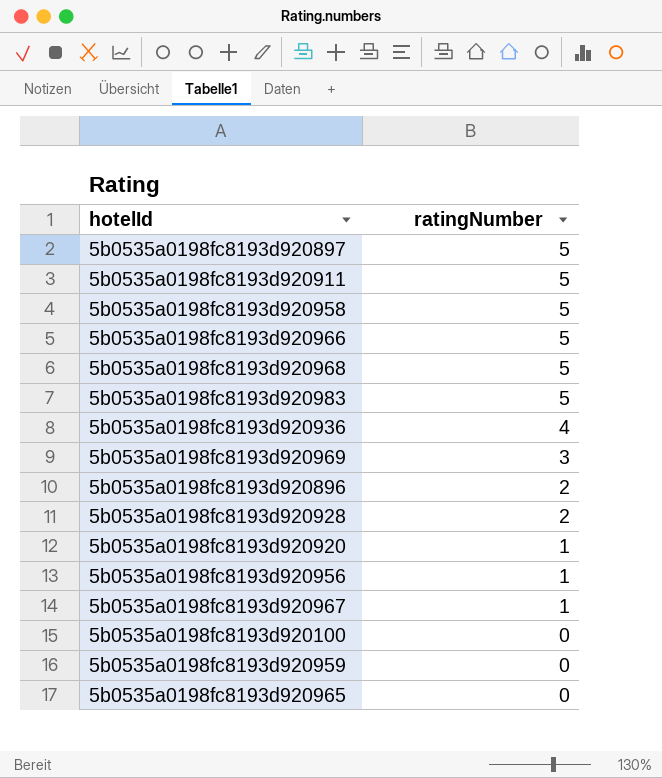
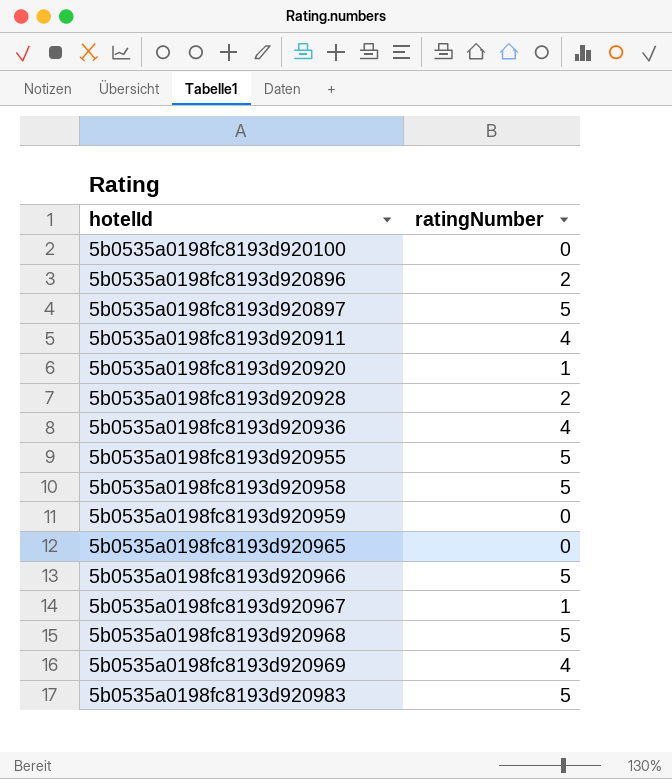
row order: ratingNumber descending -> hotelId ascending
row 5b0535a0198fc8193d920956: 1 -> none
5b0535a0198fc8193d920911 | ratingNumber: 5 -> 4
row 5b0535a0198fc8193d920955: none -> 5
5b0535a0198fc8193d920969 | ratingNumber: 3 -> 4

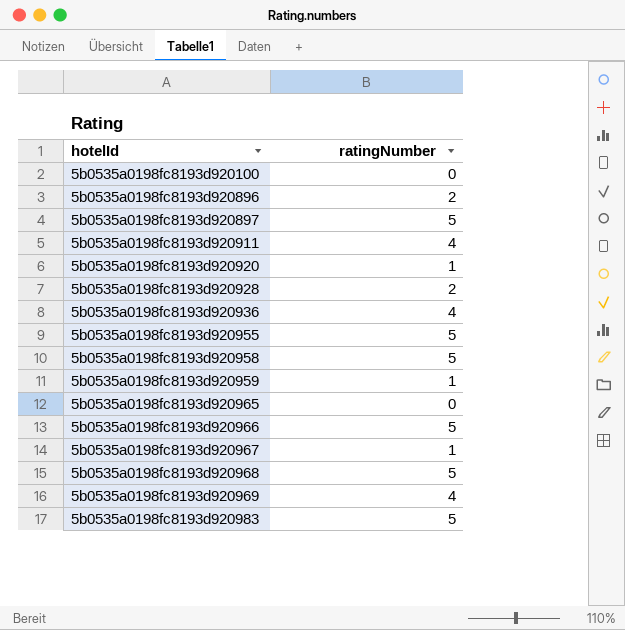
5b0535a0198fc8193d920959 | ratingNumber: 0 -> 1

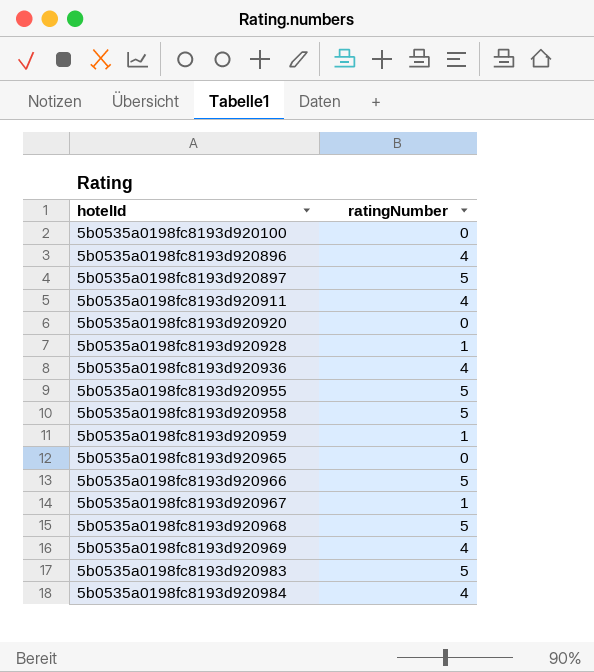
5b0535a0198fc8193d920896 | ratingNumber: 2 -> 4
5b0535a0198fc8193d920920 | ratingNumber: 1 -> 0
5b0535a0198fc8193d920928 | ratingNumber: 2 -> 1
row 5b0535a0198fc8193d920984: none -> 4

